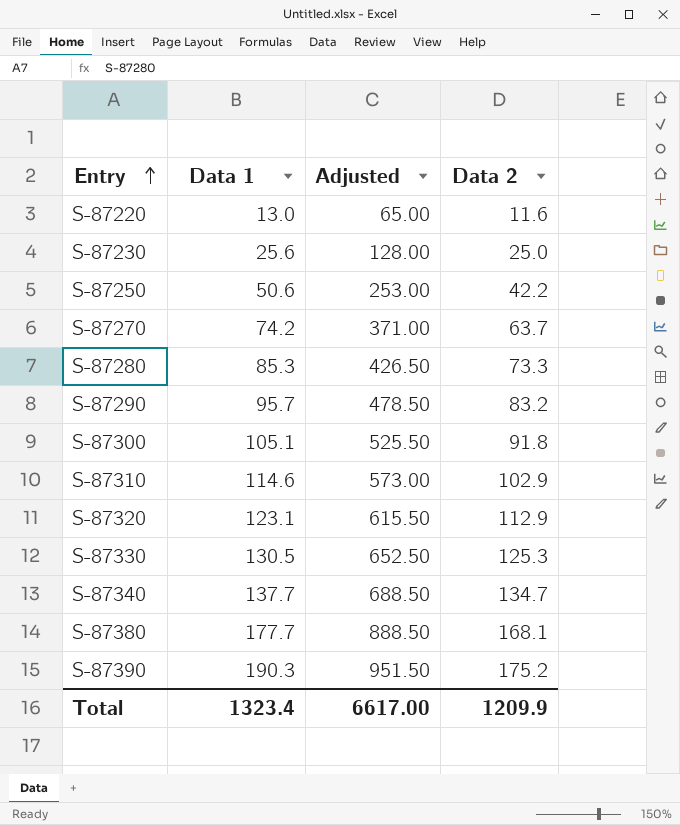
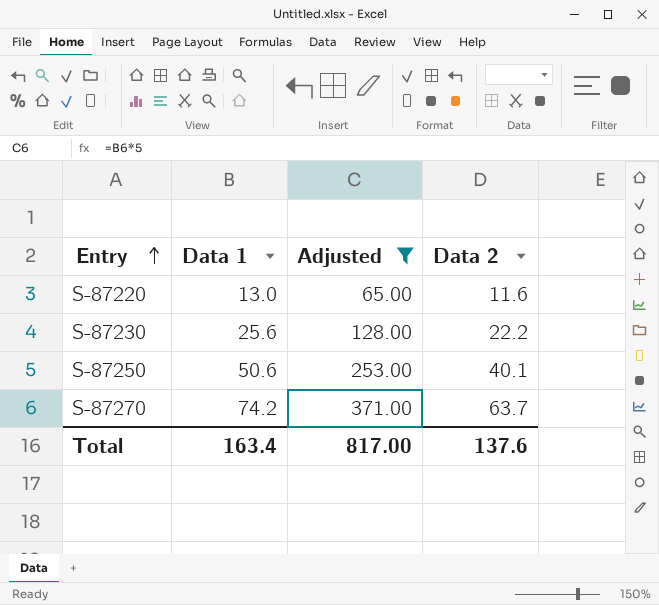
filter: none -> Adjusted <= 371.00
S-87230 | Data 2: 25.0 -> 22.2
S-87250 | Data 2: 42.2 -> 40.1
Total | Data 1: 1323.4 -> 163.4
Total | Adjusted: 6617.00 -> 817.00
Total | Data 2: 1209.9 -> 137.6

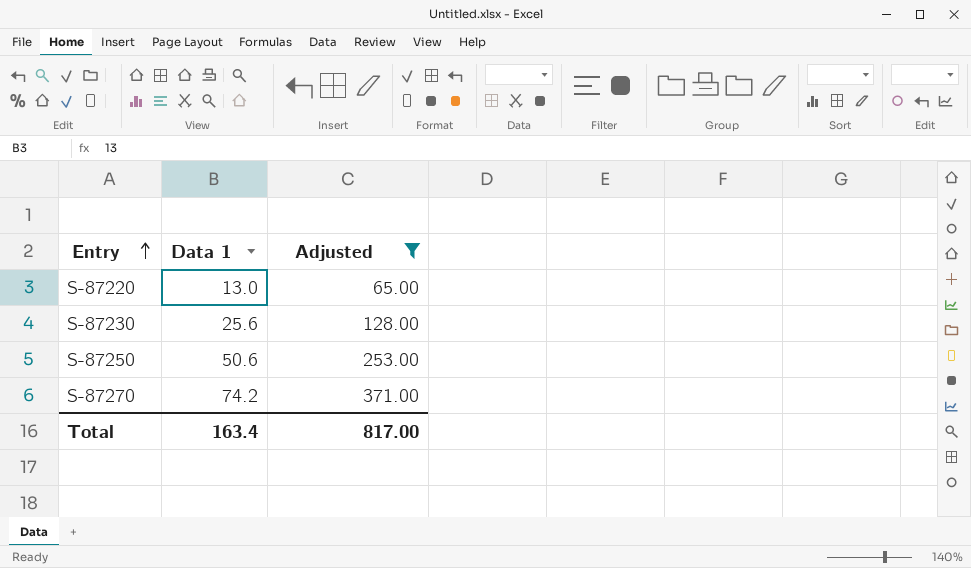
column Data 2 | position: 4 -> none

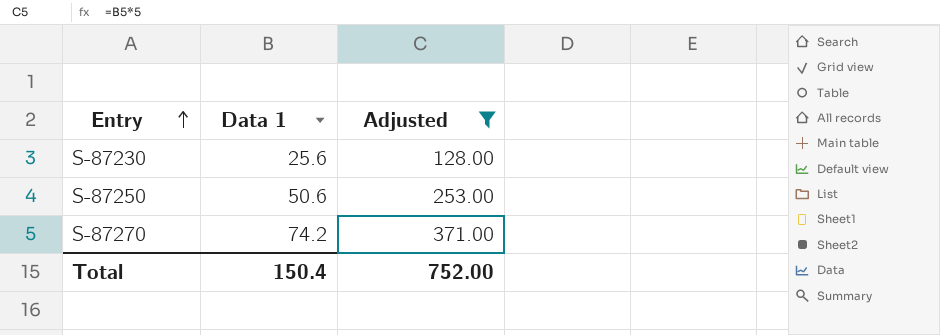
row S-87220: 13.0 | 65.00 -> none
Total | Data 1: 163.4 -> 150.4
Total | Adjusted: 817.00 -> 752.00

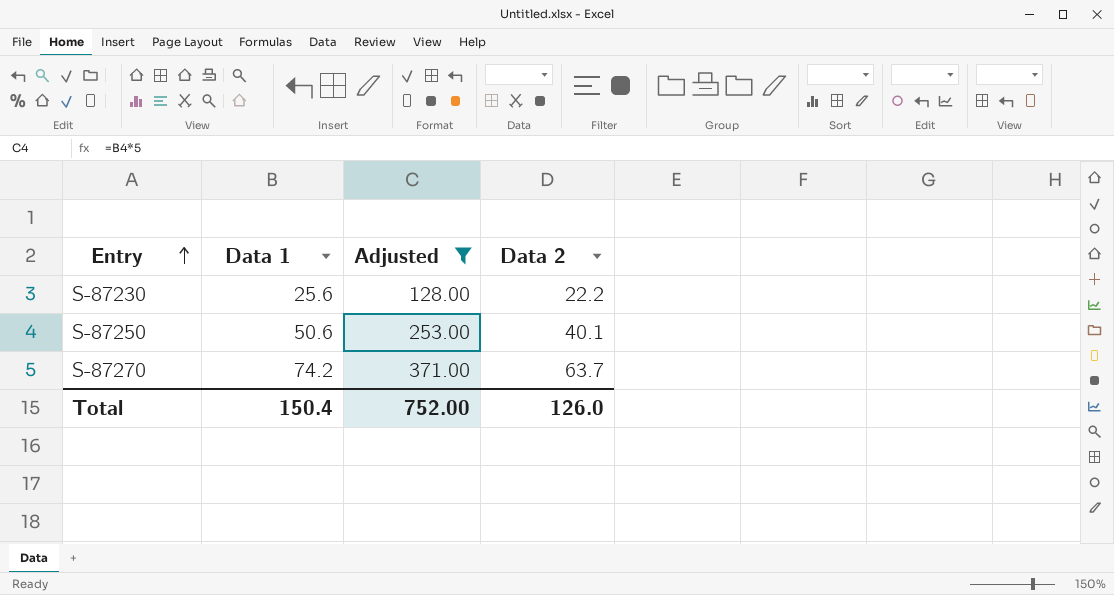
column Data 2 | position: none -> 4

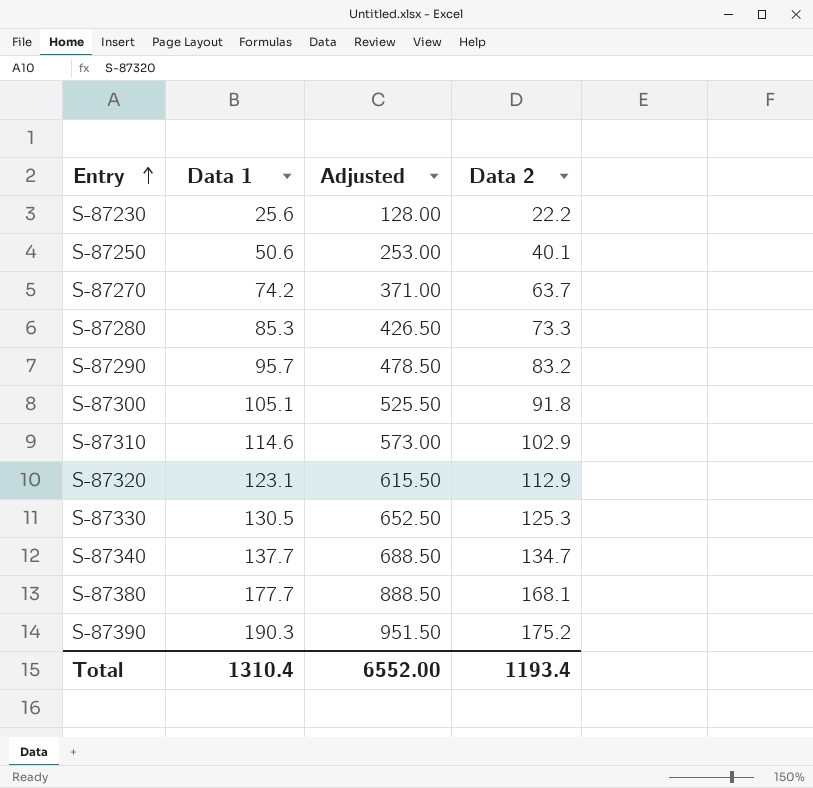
filter: Adjusted <= 371.00 -> none
Total | Data 1: 150.4 -> 1310.4
Total | Adjusted: 752.00 -> 6552.00
Total | Data 2: 126.0 -> 1193.4

